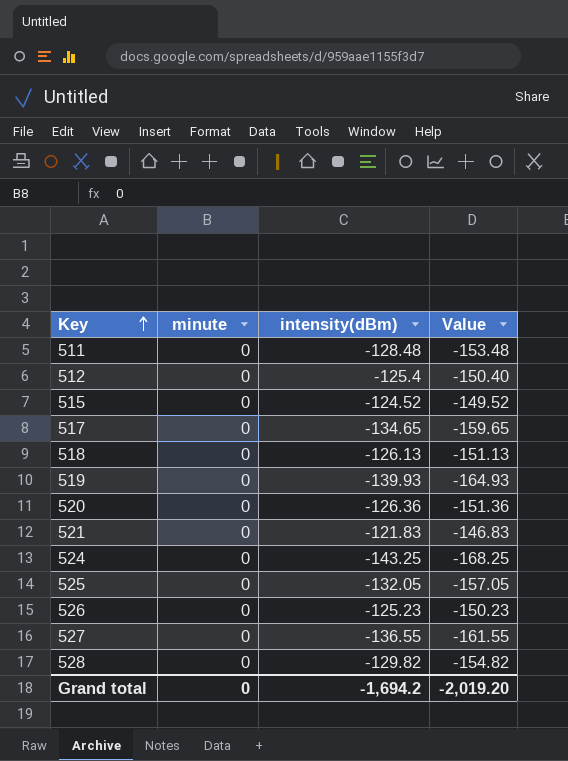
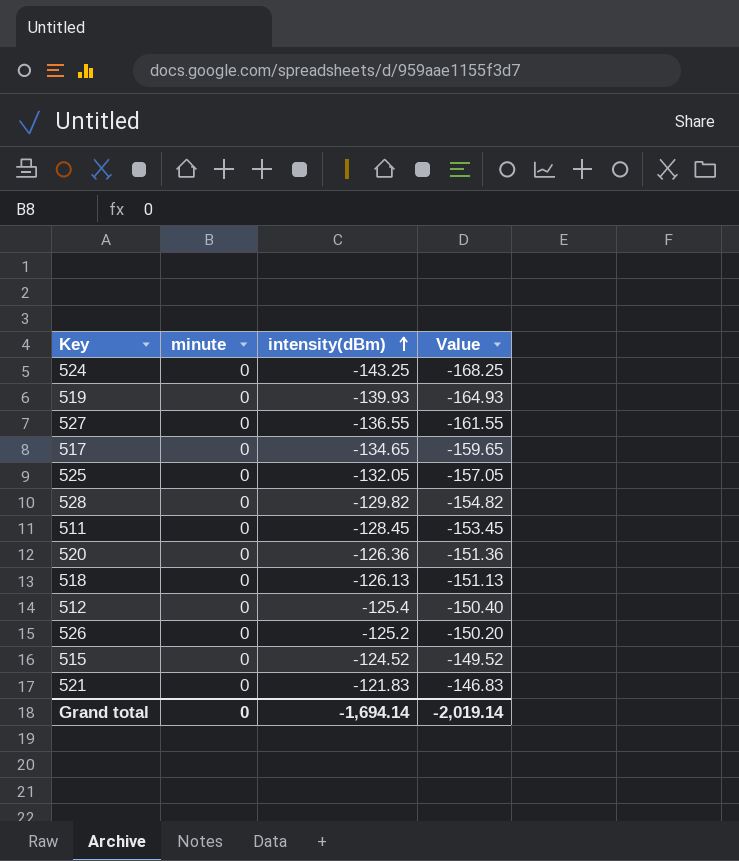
row order: Key ascending -> intensity(dBm) ascending
511 | intensity(dBm): -128.48 -> -128.45
511 | Value: -153.48 -> -153.45
526 | intensity(dBm): -125.23 -> -125.2
526 | Value: -150.23 -> -150.20
Grand total | intensity(dBm): -1,694.2 -> -1,694.14
Grand total | Value: -2,019.20 -> -2,019.14

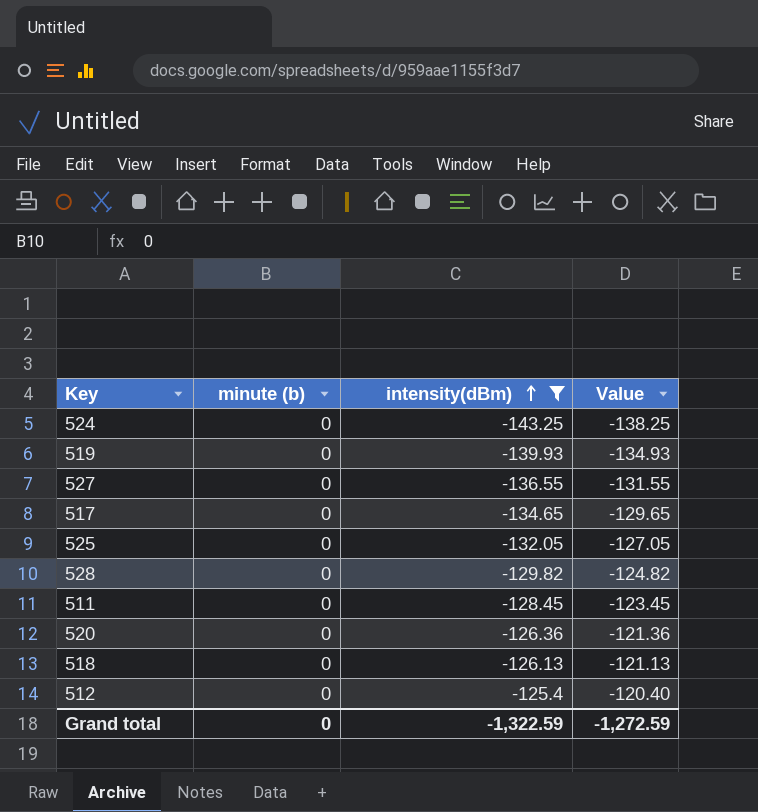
filter: none -> intensity(dBm) <= -125.4
column name: minute -> minute (b)
column Value | formula: [intensity(dBm)] - 25 -> [intensity(dBm)] + 5
Grand total | intensity(dBm): -1,694.14 -> -1,322.59
Grand total | Value: -2,019.14 -> -1,272.59

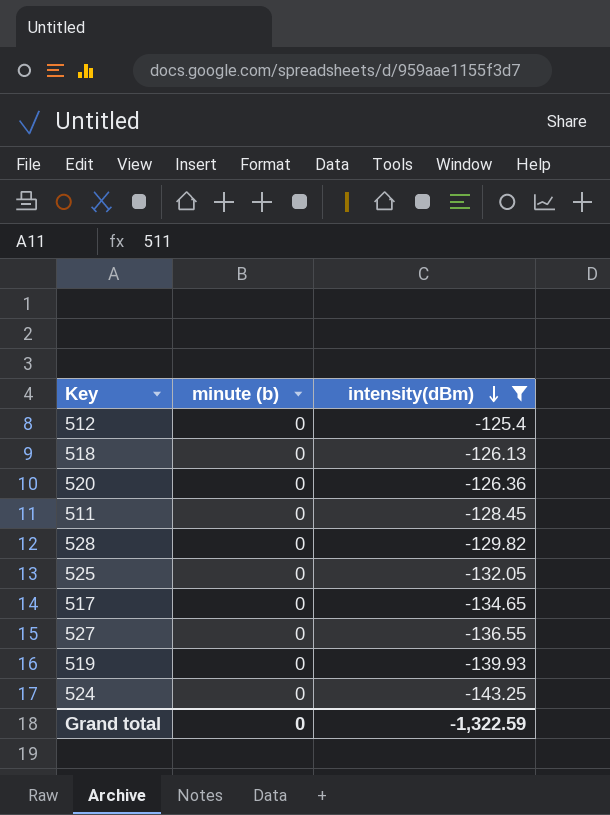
row order: intensity(dBm) ascending -> intensity(dBm) descending
column Value | formula: [intensity(dBm)] + 5 -> none

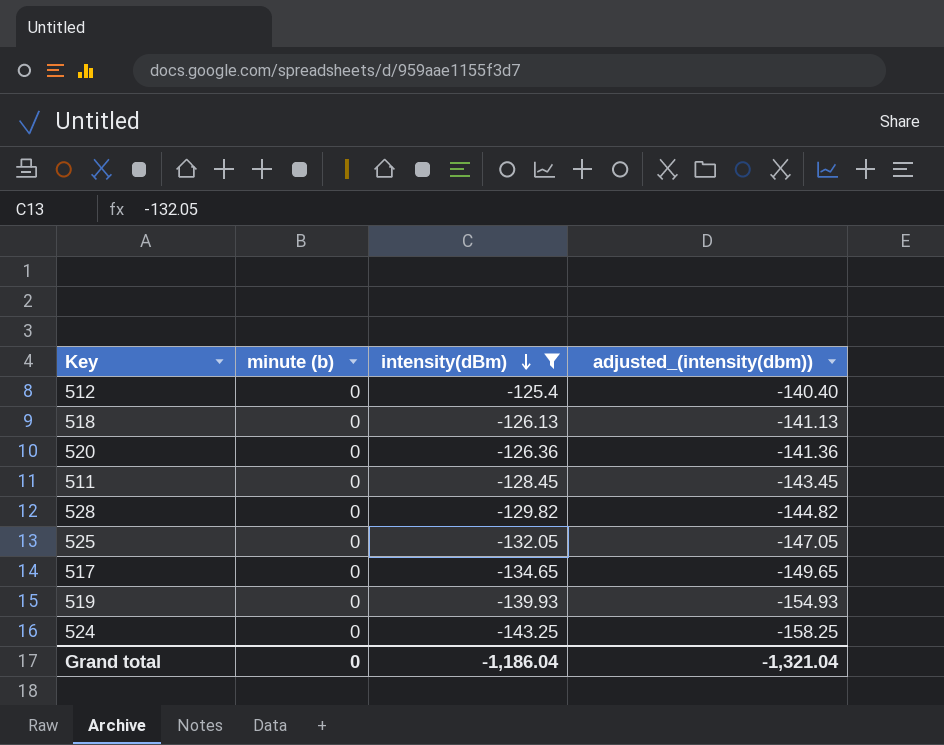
column adjusted_(intensity(dbm)) | formula: none -> [intensity(dBm)] - 15
row 527: 0 | -136.55 -> none
Grand total | intensity(dBm): -1,322.59 -> -1,186.04

